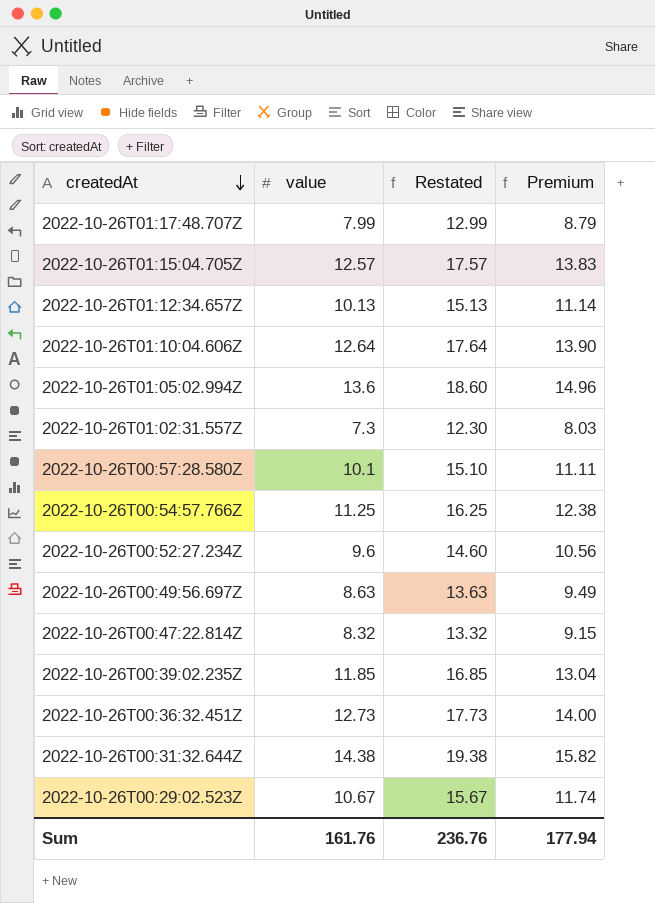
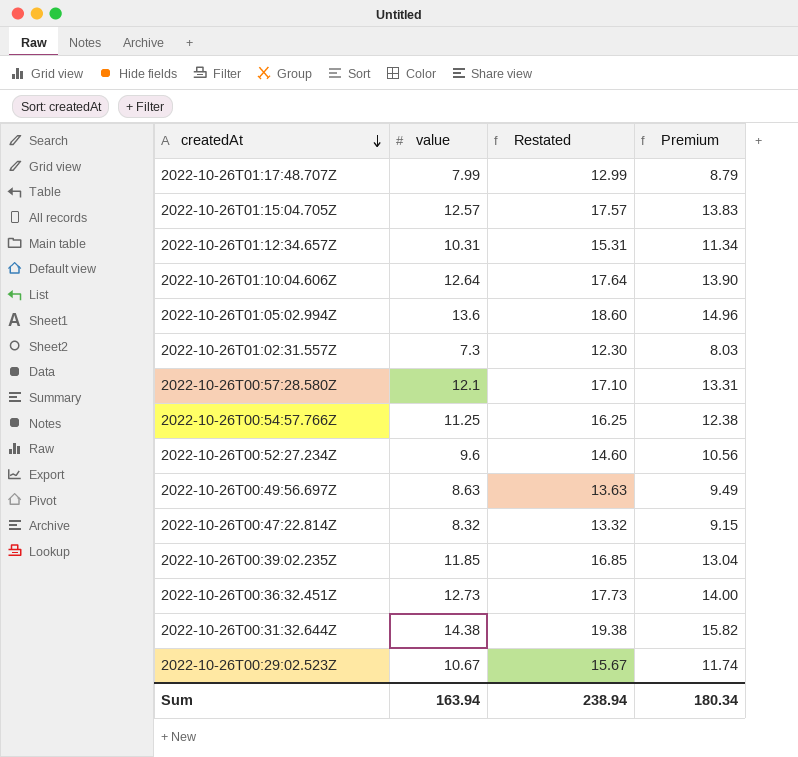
2022-10-26T01:12:34.657Z | value: 10.13 -> 10.31
2022-10-26T01:12:34.657Z | Restated: 15.13 -> 15.31
2022-10-26T01:12:34.657Z | Premium: 11.14 -> 11.34
2022-10-26T00:57:28.580Z | value: 10.1 -> 12.1
2022-10-26T00:57:28.580Z | Restated: 15.10 -> 17.10
2022-10-26T00:57:28.580Z | Premium: 11.11 -> 13.31
Sum | value: 161.76 -> 163.94
Sum | Restated: 236.76 -> 238.94
Sum | Premium: 177.94 -> 180.34

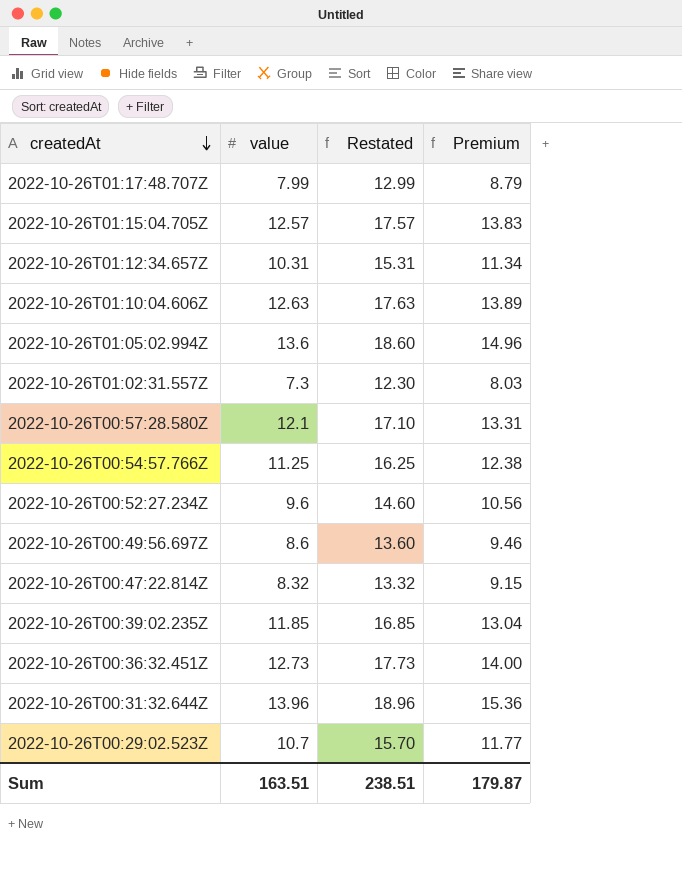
2022-10-26T01:10:04.606Z | value: 12.64 -> 12.63
2022-10-26T01:10:04.606Z | Restated: 17.64 -> 17.63
2022-10-26T01:10:04.606Z | Premium: 13.90 -> 13.89
2022-10-26T00:49:56.697Z | value: 8.63 -> 8.6
2022-10-26T00:49:56.697Z | Restated: 13.63 -> 13.60
2022-10-26T00:49:56.697Z | Premium: 9.49 -> 9.46
2022-10-26T00:31:32.644Z | value: 14.38 -> 13.96
2022-10-26T00:31:32.644Z | Restated: 19.38 -> 18.96
2022-10-26T00:31:32.644Z | Premium: 15.82 -> 15.36
2022-10-26T00:29:02.523Z | value: 10.67 -> 10.7
2022-10-26T00:29:02.523Z | Restated: 15.67 -> 15.70
2022-10-26T00:29:02.523Z | Premium: 11.74 -> 11.77
Sum | value: 163.94 -> 163.51
Sum | Restated: 238.94 -> 238.51
Sum | Premium: 180.34 -> 179.87

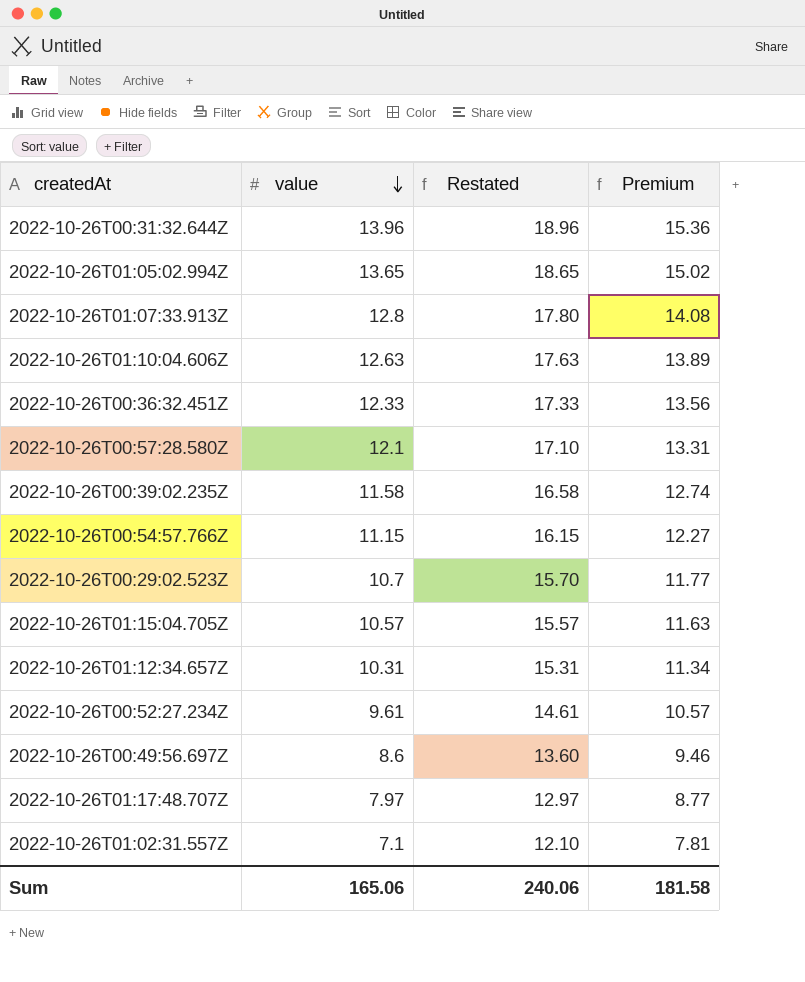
row order: createdAt descending -> value descending
row 2022-10-26T00:47:22.814Z: 8.32 | 13.32 | 9.15 -> none
2022-10-26T01:05:02.994Z | value: 13.6 -> 13.65
2022-10-26T01:05:02.994Z | Restated: 18.60 -> 18.65
2022-10-26T01:05:02.994Z | Premium: 14.96 -> 15.02
row 2022-10-26T01:07:33.913Z: none -> 12.8 | 17.80 | 14.08
2022-10-26T00:36:32.451Z | value: 12.73 -> 12.33
2022-10-26T00:36:32.451Z | Restated: 17.73 -> 17.33
2022-10-26T00:36:32.451Z | Premium: 14.00 -> 13.56
2022-10-26T00:39:02.235Z | value: 11.85 -> 11.58
2022-10-26T00:39:02.235Z | Restated: 16.85 -> 16.58
2022-10-26T00:39:02.235Z | Premium: 13.04 -> 12.74
2022-10-26T00:54:57.766Z | value: 11.25 -> 11.15
2022-10-26T00:54:57.766Z | Restated: 16.25 -> 16.15
2022-10-26T00:54:57.766Z | Premium: 12.38 -> 12.27
2022-10-26T01:15:04.705Z | value: 12.57 -> 10.57
2022-10-26T01:15:04.705Z | Restated: 17.57 -> 15.57
2022-10-26T01:15:04.705Z | Premium: 13.83 -> 11.63
2022-10-26T00:52:27.234Z | value: 9.6 -> 9.61
2022-10-26T00:52:27.234Z | Restated: 14.60 -> 14.61
2022-10-26T00:52:27.234Z | Premium: 10.56 -> 10.57
2022-10-26T01:17:48.707Z | value: 7.99 -> 7.97
2022-10-26T01:17:48.707Z | Restated: 12.99 -> 12.97
2022-10-26T01:17:48.707Z | Premium: 8.79 -> 8.77
2022-10-26T01:02:31.557Z | value: 7.3 -> 7.1
2022-10-26T01:02:31.557Z | Restated: 12.30 -> 12.10
2022-10-26T01:02:31.557Z | Premium: 8.03 -> 7.81
Sum | value: 163.51 -> 165.06
Sum | Restated: 238.51 -> 240.06
Sum | Premium: 179.87 -> 181.58

